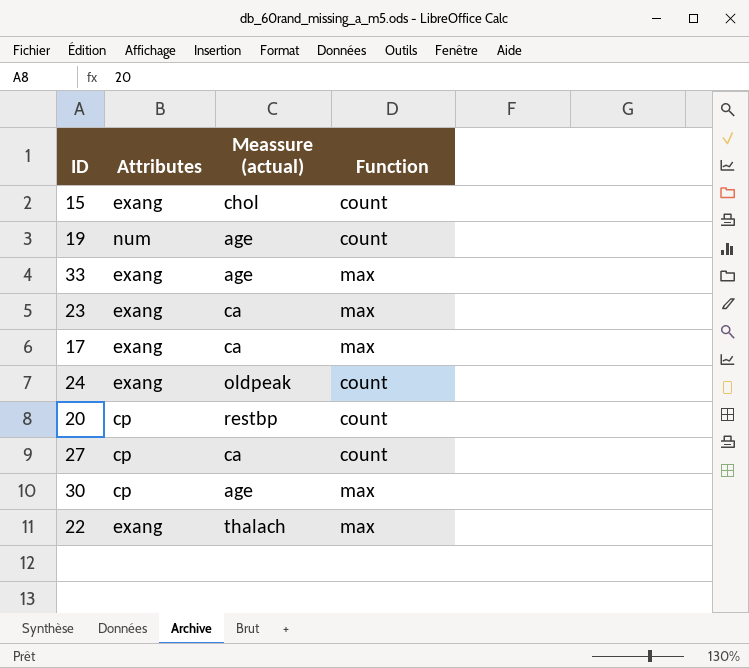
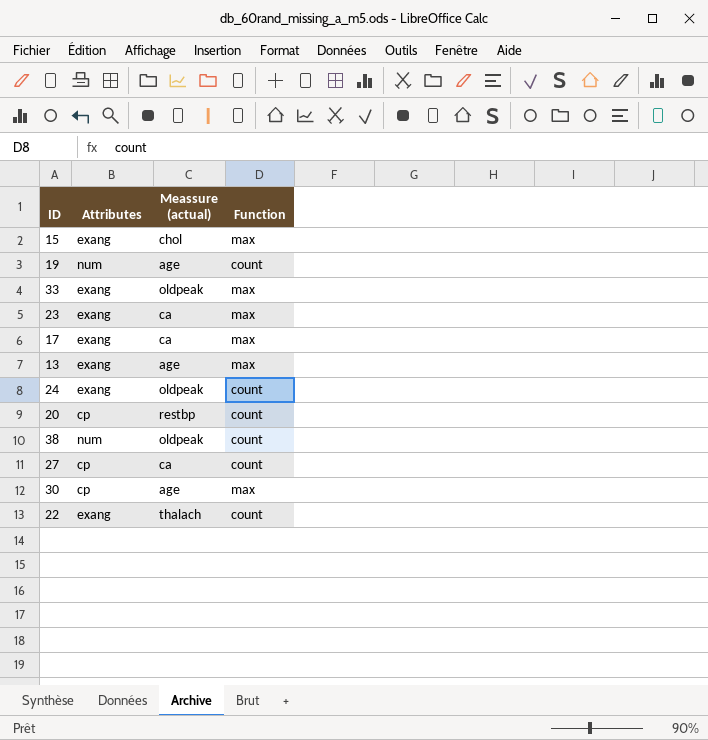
15 | Function: count -> max
33 | Meassure (actual): age -> oldpeak
row 13: none -> exang | age | max
row 38: none -> num | oldpeak | count
22 | Function: max -> count

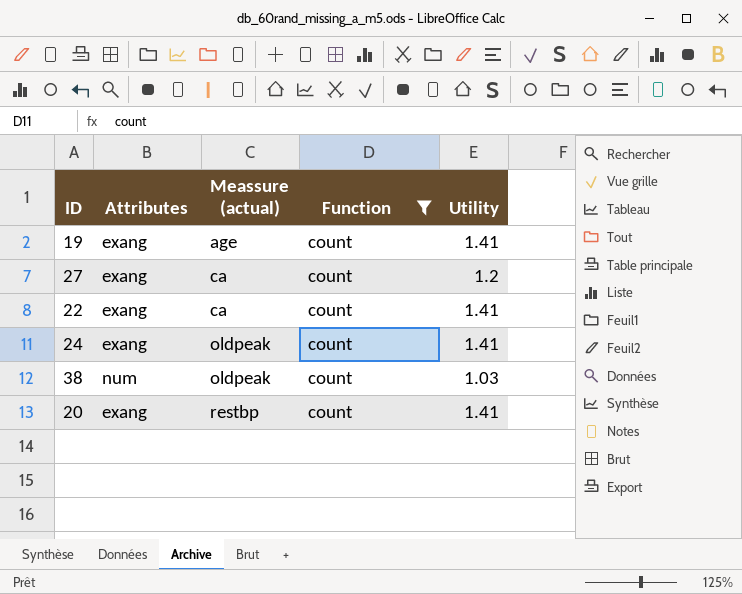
filter: none -> Function = count
row order: none -> Meassure (actual) ascending
column Utility | position: none -> 5
19 | Attributes: num -> exang
27 | Attributes: cp -> exang
22 | Meassure (actual): thalach -> ca
20 | Attributes: cp -> exang

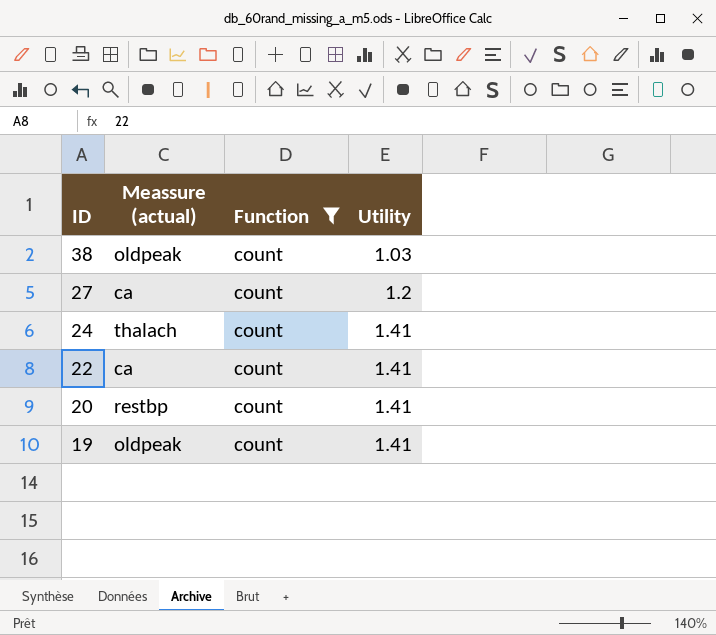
row order: Meassure (actual) ascending -> ID descending
column Attributes | position: 2 -> none
24 | Meassure (actual): oldpeak -> thalach
19 | Meassure (actual): age -> oldpeak

